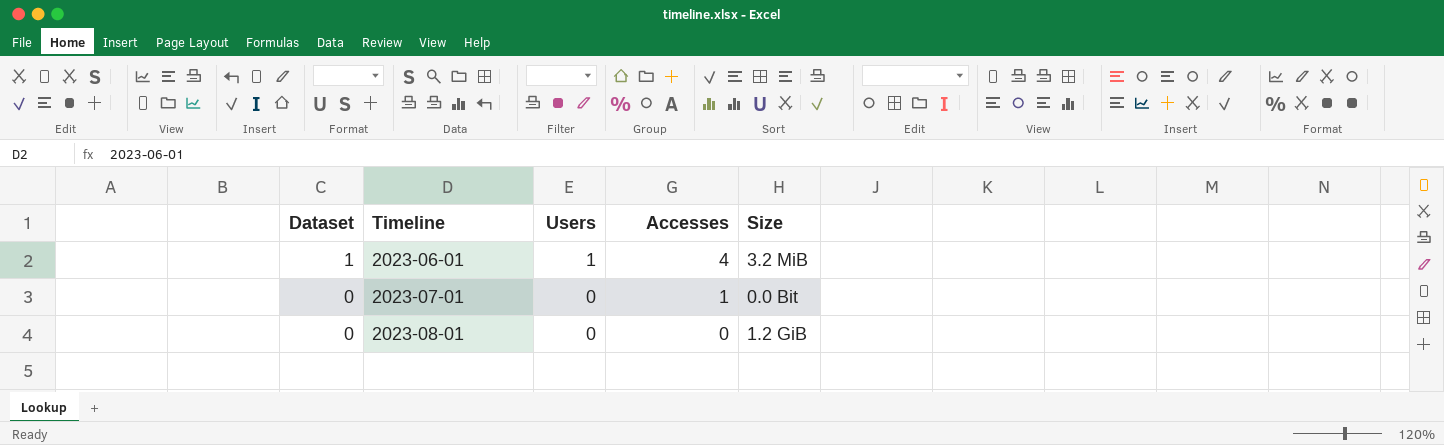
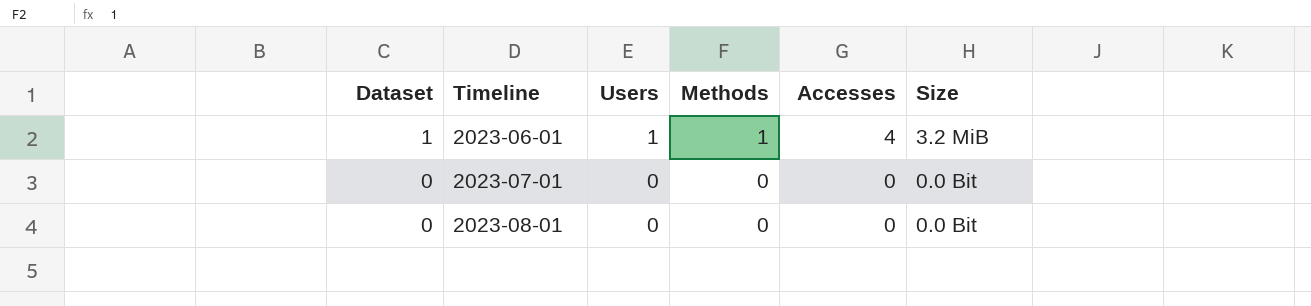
column Methods | position: none -> 4
2023-07-01 | Accesses: 1 -> 0
2023-08-01 | Size: 1.2 GiB -> 0.0 Bit

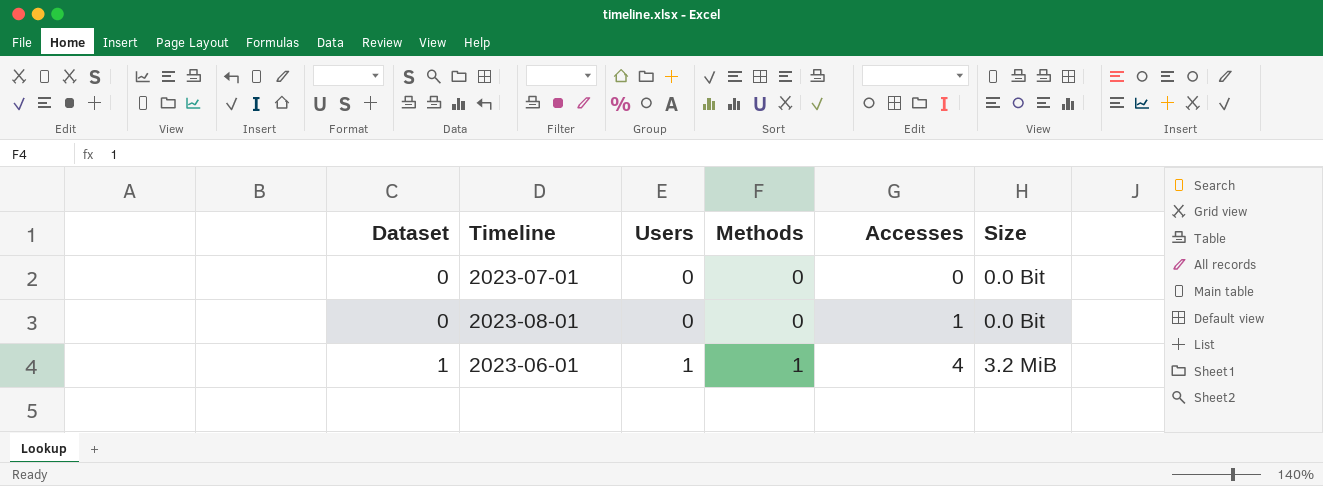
row order: Dataset descending -> Dataset ascending
2023-08-01 | Accesses: 0 -> 1

